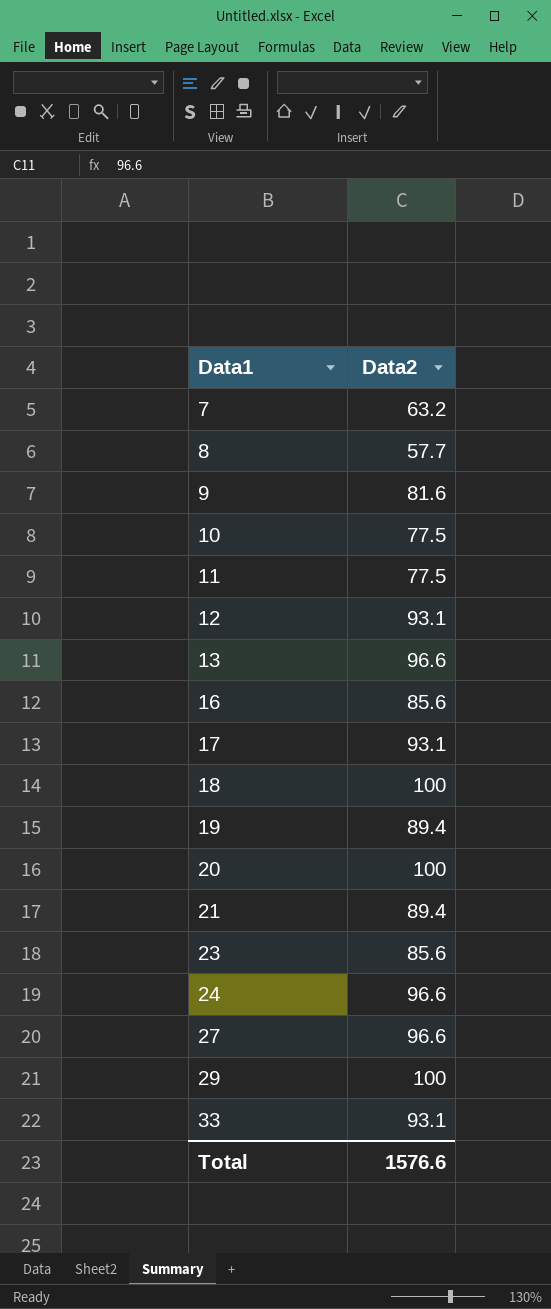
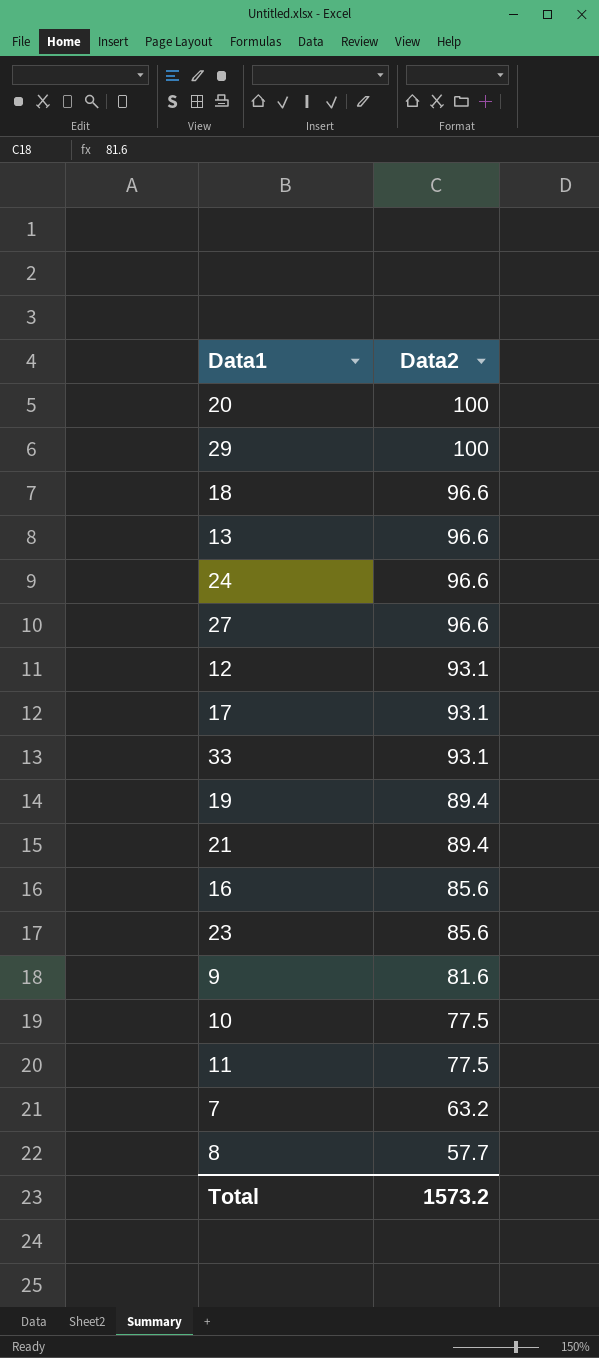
row order: Data1 ascending -> Data2 descending
18 | Data2: 100 -> 96.6
Total | Data2: 1576.6 -> 1573.2

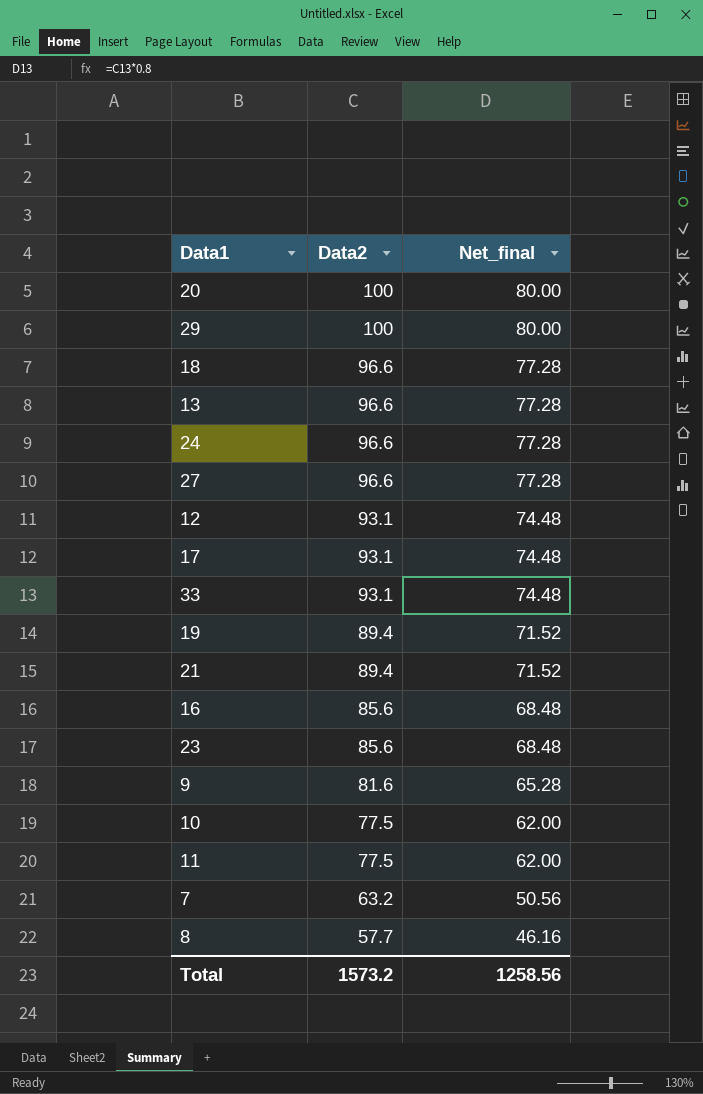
column Net_final | formula: none -> [Data2] * 0.8

